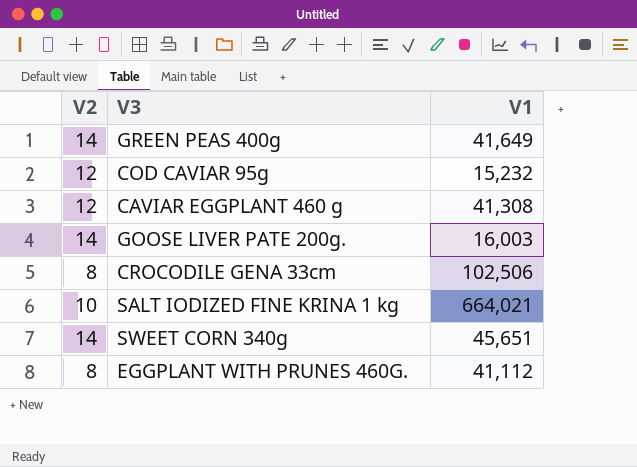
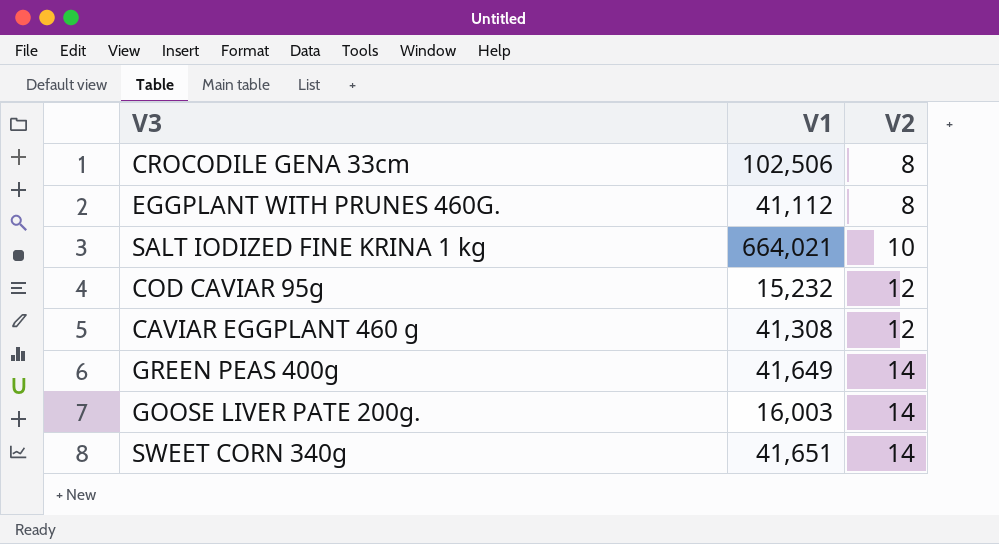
row order: none -> V2 ascending
column V2 | position: 1 -> 3
SWEET CORN 340g | V1: 45,651 -> 41,651

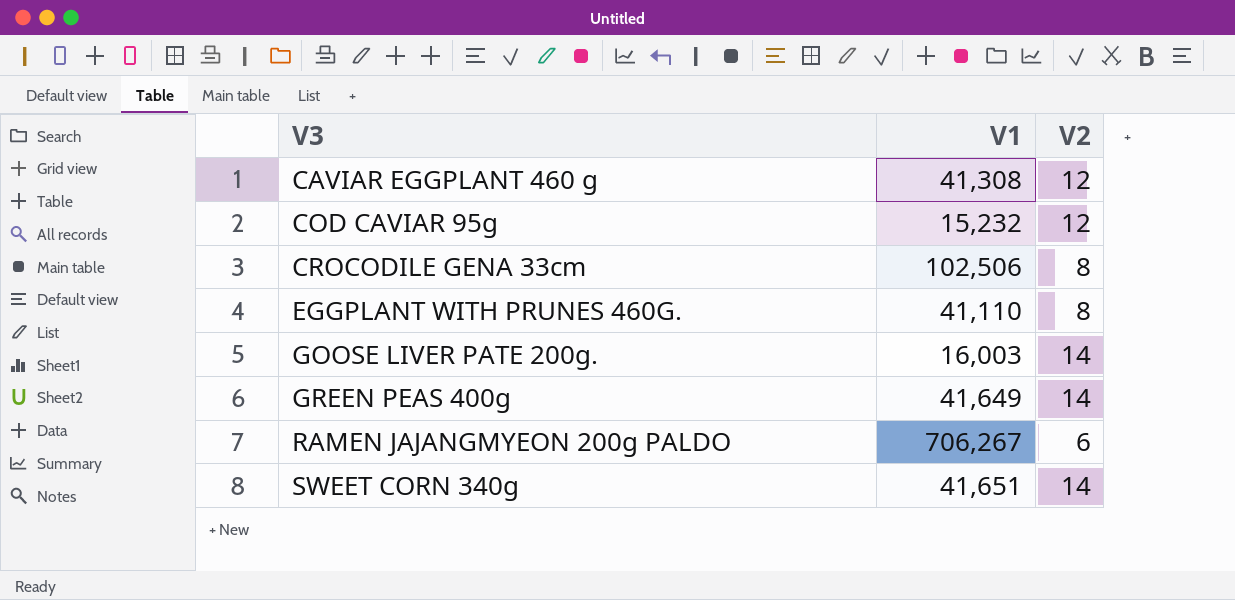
row order: V2 ascending -> V3 ascending
row SALT IODIZED FINE KRINA 1 kg: 664,021 | 10 -> none
EGGPLANT WITH PRUNES 460G. | V1: 41,112 -> 41,110
row RAMEN JAJANGMYEON 200g PALDO: none -> 706,267 | 6

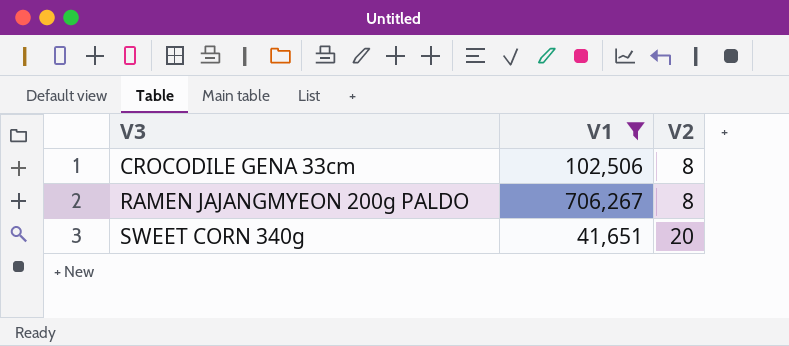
filter: none -> V1 >= 41,651
RAMEN JAJANGMYEON 200g PALDO | V2: 6 -> 8
SWEET CORN 340g | V2: 14 -> 20

